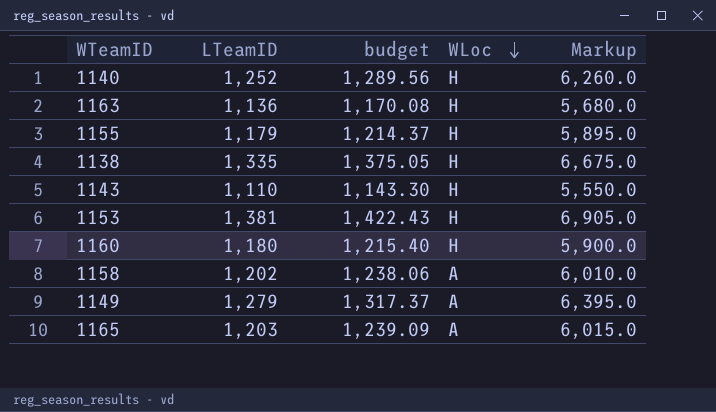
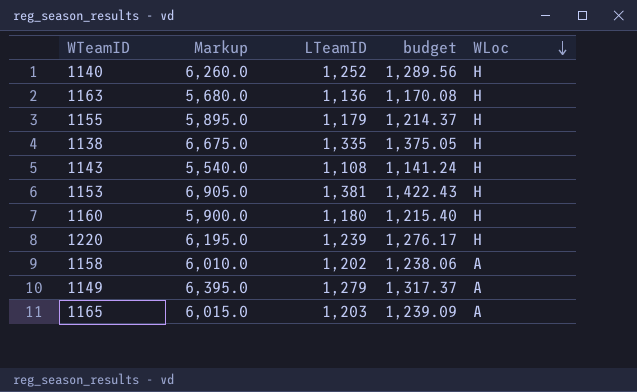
column Markup | position: 5 -> 2
1143 | Markup: 5,550.0 -> 5,540.0
1143 | LTeamID: 1,110 -> 1,108
1143 | budget: 1,143.30 -> 1,141.24
row 1220: none -> 6,195.0 | 1,239 | 1,276.17 | H

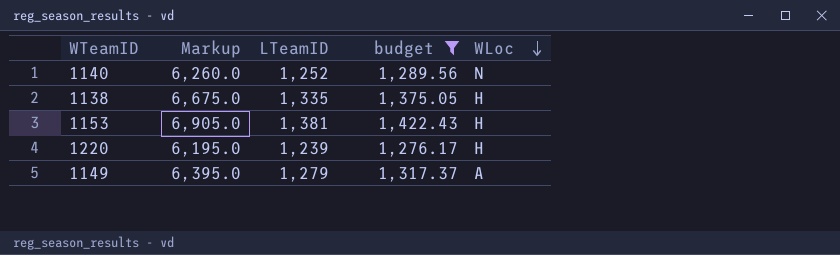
filter: none -> budget >= 1,276.17
1140 | WLoc: H -> N

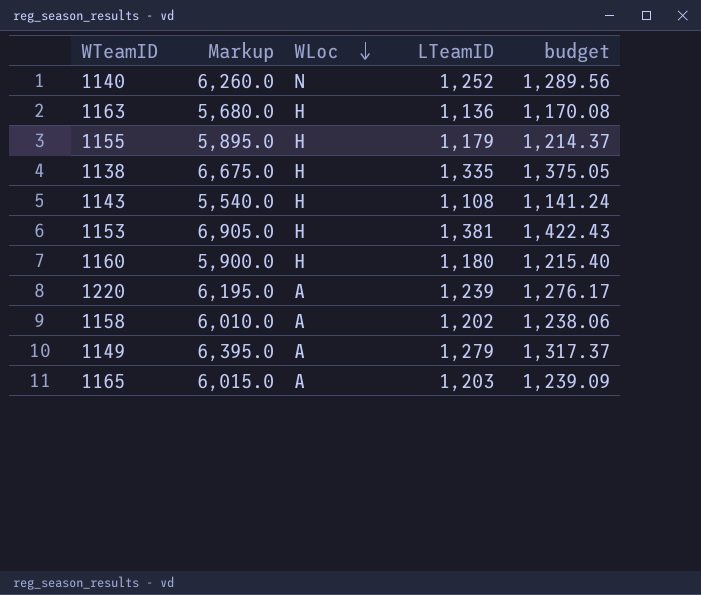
filter: budget >= 1,276.17 -> none
column WLoc | position: 5 -> 3
1220 | WLoc: H -> A

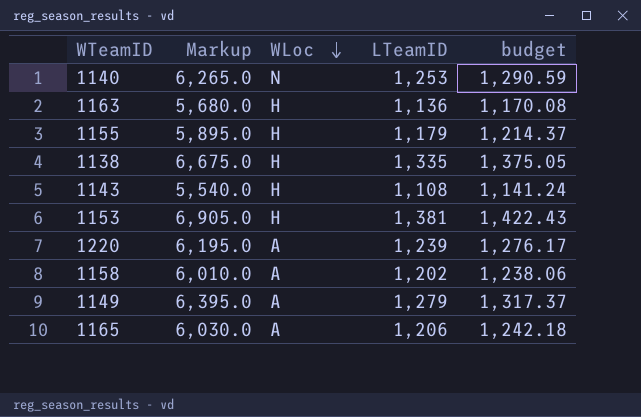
row 1160: 5,900.0 | H | 1,180 | 1,215.40 -> none
1140 | Markup: 6,260.0 -> 6,265.0
1140 | LTeamID: 1,252 -> 1,253
1140 | budget: 1,289.56 -> 1,290.59
1165 | Markup: 6,015.0 -> 6,030.0
1165 | LTeamID: 1,203 -> 1,206
1165 | budget: 1,239.09 -> 1,242.18

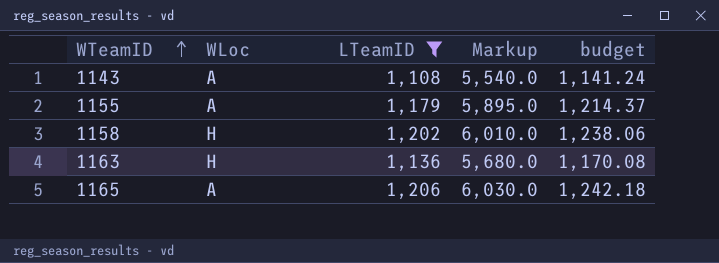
filter: none -> LTeamID <= 1,206
row order: WLoc descending -> WTeamID ascending
column Markup | position: 2 -> 4
1143 | WLoc: H -> A
1155 | WLoc: H -> A
1158 | WLoc: A -> H

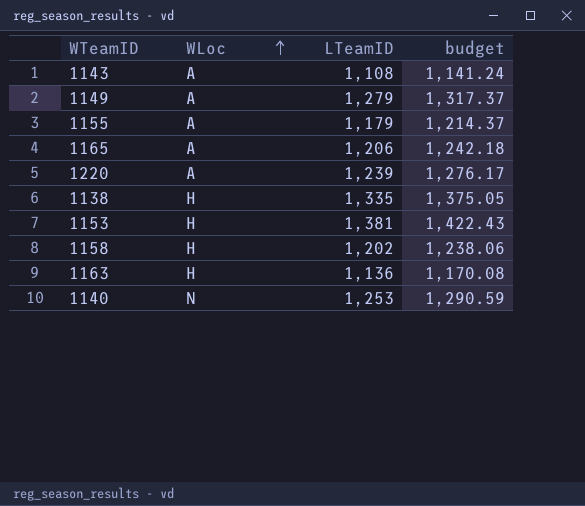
filter: LTeamID <= 1,206 -> none
row order: WTeamID ascending -> WLoc ascending
column Markup | formula: [LTeamID] * 5 -> none

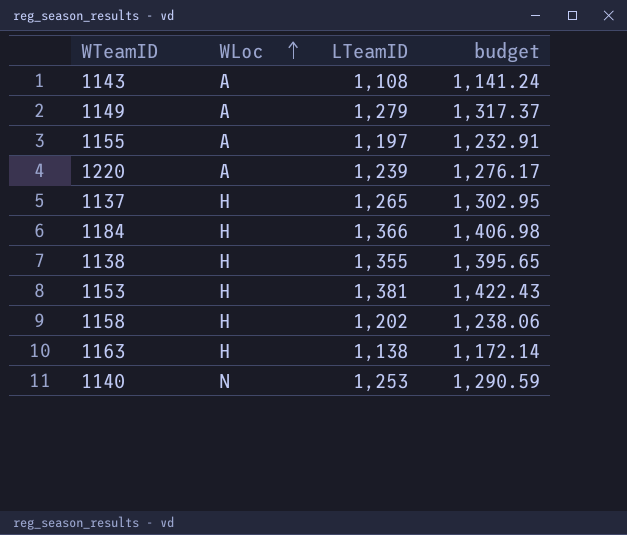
row 1165: A | 1,206 | 1,242.18 -> none
1155 | LTeamID: 1,179 -> 1,197
1155 | budget: 1,214.37 -> 1,232.91
row 1137: none -> H | 1,265 | 1,302.95
row 1184: none -> H | 1,366 | 1,406.98
1138 | LTeamID: 1,335 -> 1,355
1138 | budget: 1,375.05 -> 1,395.65
1163 | LTeamID: 1,136 -> 1,138
1163 | budget: 1,170.08 -> 1,172.14

